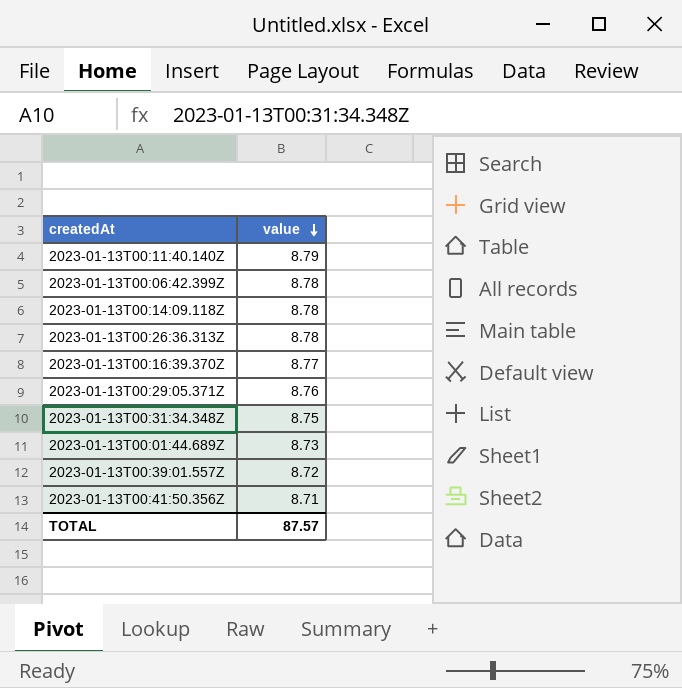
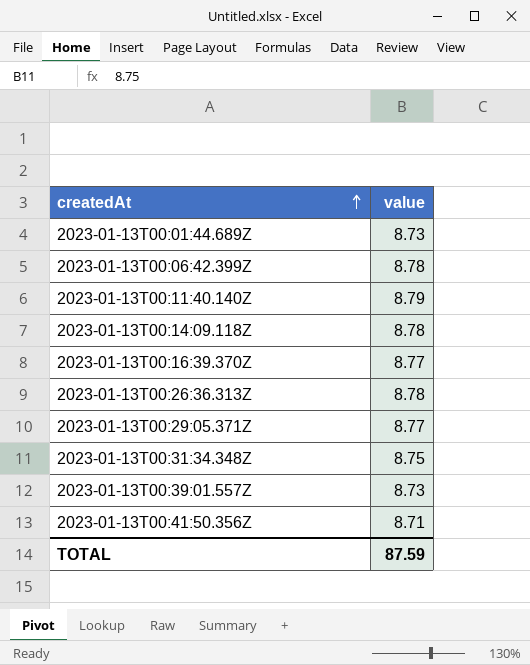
row order: value descending -> createdAt ascending
2023-01-13T00:29:05.371Z | value: 8.76 -> 8.77
2023-01-13T00:39:01.557Z | value: 8.72 -> 8.73
TOTAL | value: 87.57 -> 87.59

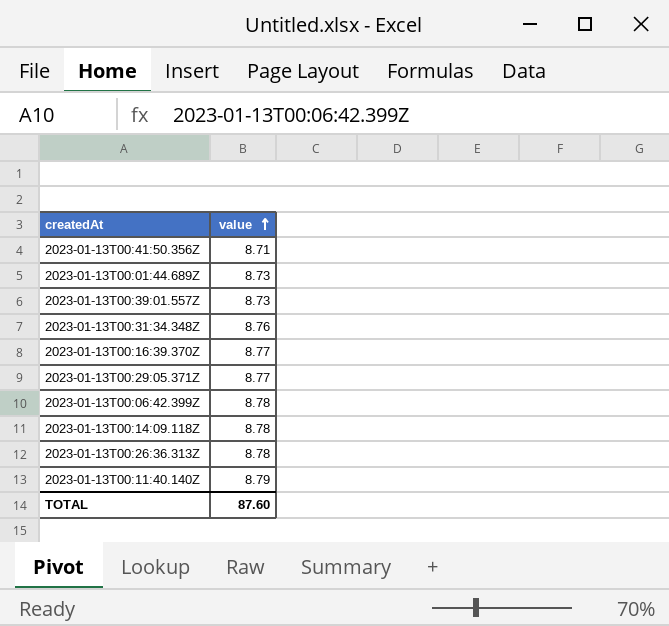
row order: createdAt ascending -> value ascending
2023-01-13T00:31:34.348Z | value: 8.75 -> 8.76
TOTAL | value: 87.59 -> 87.60

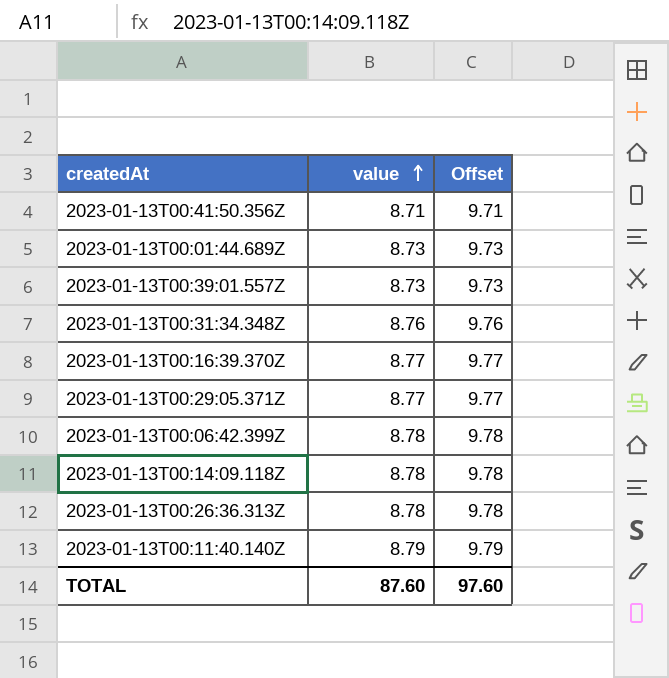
column Offset | formula: none -> [value] + 1

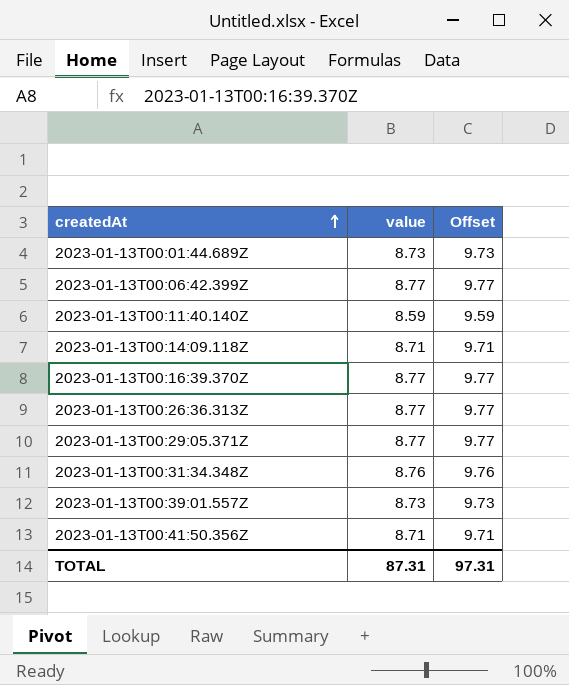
row order: value ascending -> createdAt ascending
2023-01-13T00:06:42.399Z | value: 8.78 -> 8.77
2023-01-13T00:06:42.399Z | Offset: 9.78 -> 9.77
2023-01-13T00:11:40.140Z | value: 8.79 -> 8.59
2023-01-13T00:11:40.140Z | Offset: 9.79 -> 9.59
2023-01-13T00:14:09.118Z | value: 8.78 -> 8.71
2023-01-13T00:14:09.118Z | Offset: 9.78 -> 9.71
2023-01-13T00:26:36.313Z | value: 8.78 -> 8.77
2023-01-13T00:26:36.313Z | Offset: 9.78 -> 9.77
TOTAL | value: 87.60 -> 87.31
TOTAL | Offset: 97.60 -> 97.31

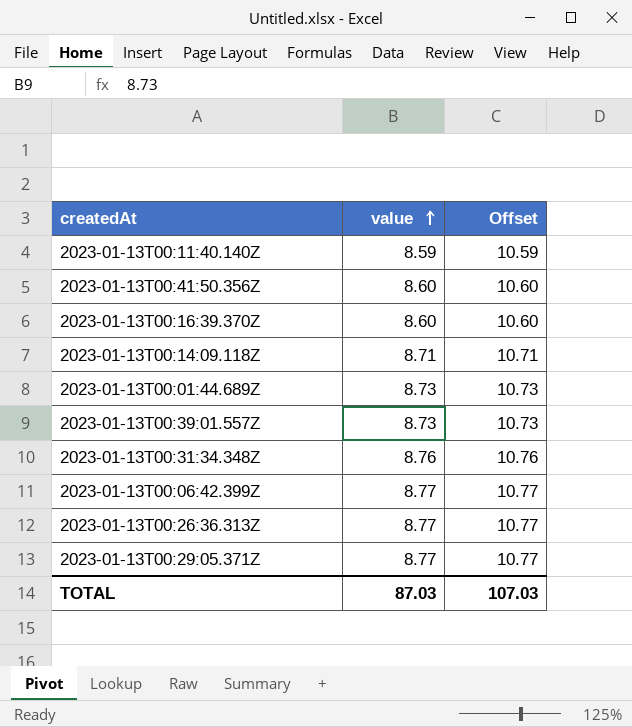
row order: createdAt ascending -> value ascending
column Offset | formula: [value] + 1 -> [value] + 2
2023-01-13T00:41:50.356Z | value: 8.71 -> 8.60
2023-01-13T00:16:39.370Z | value: 8.77 -> 8.60
TOTAL | value: 87.31 -> 87.03
TOTAL | Offset: 97.31 -> 107.03

